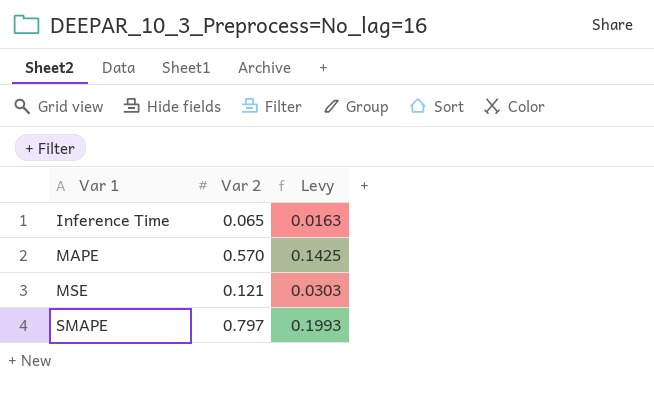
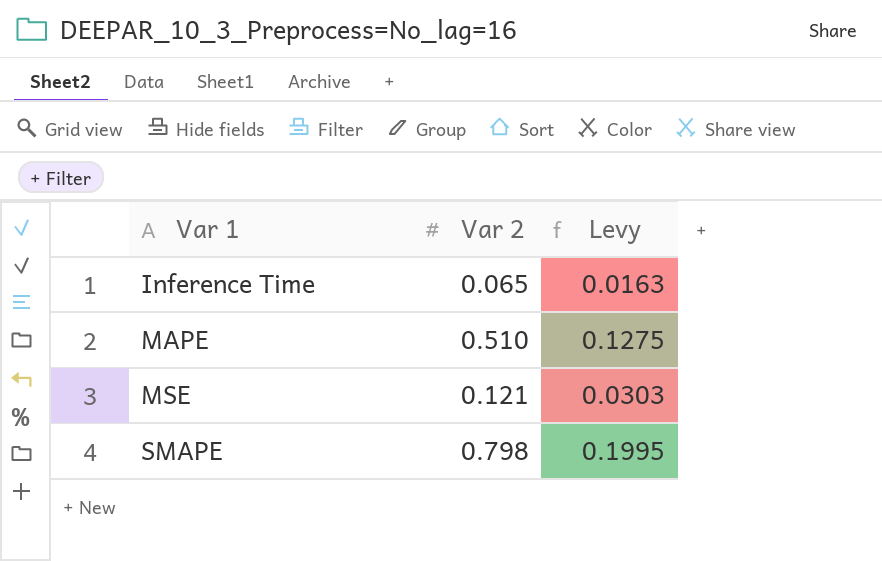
MAPE | Var 2: 0.570 -> 0.510
MAPE | Levy: 0.1425 -> 0.1275
SMAPE | Var 2: 0.797 -> 0.798
SMAPE | Levy: 0.1993 -> 0.1995

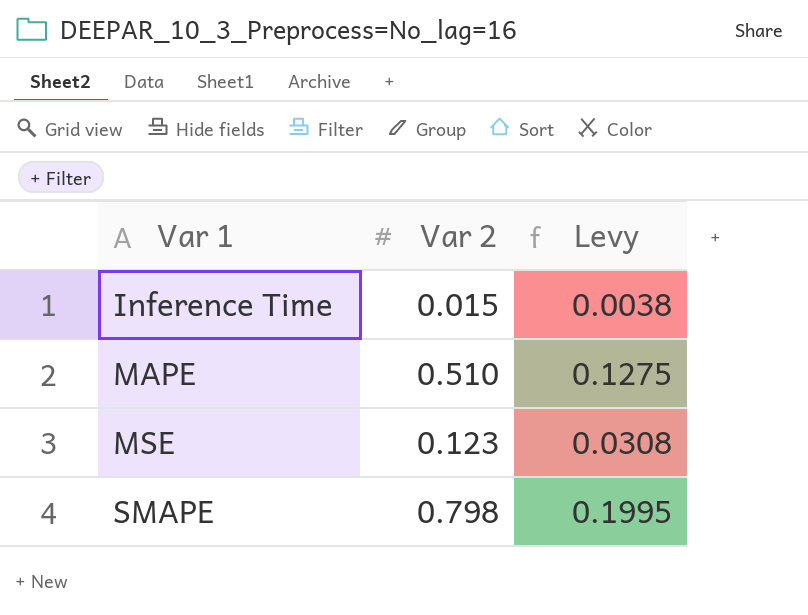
Inference Time | Var 2: 0.065 -> 0.015
Inference Time | Levy: 0.0163 -> 0.0038
MSE | Var 2: 0.121 -> 0.123
MSE | Levy: 0.0303 -> 0.0308

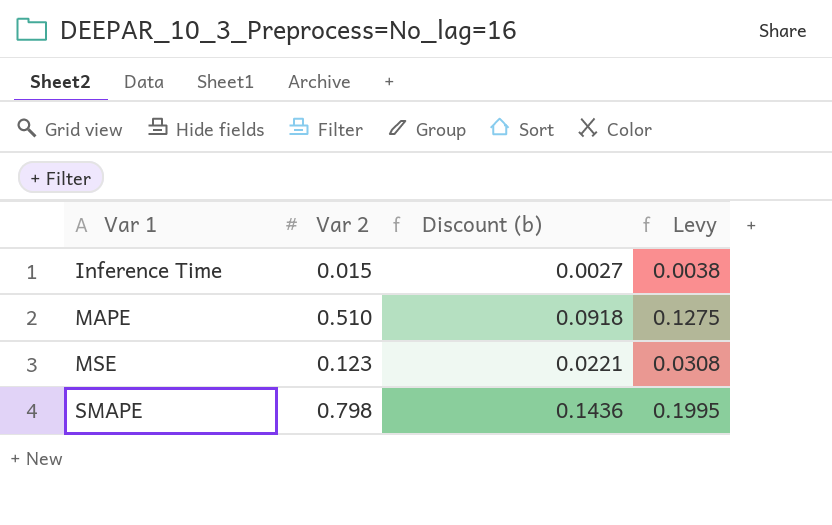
column Discount (b) | formula: none -> [Var 2] * 0.18

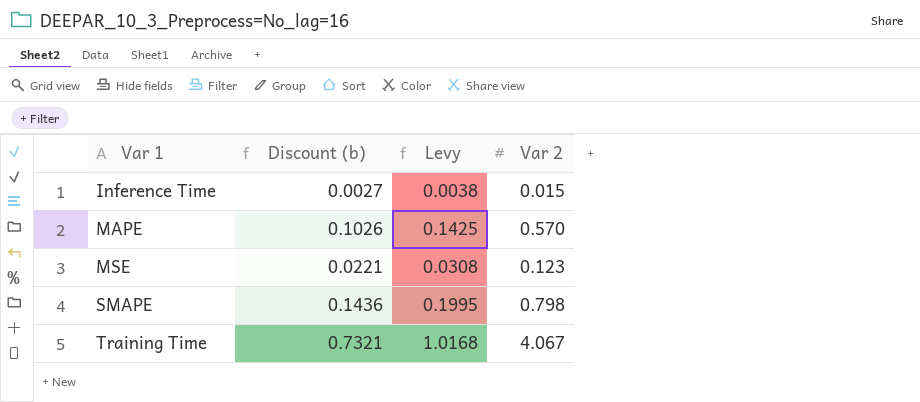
column Var 2 | position: 2 -> 4
MAPE | Discount (b): 0.0918 -> 0.1026
MAPE | Levy: 0.1275 -> 0.1425
MAPE | Var 2: 0.510 -> 0.570
row Training Time: none -> 0.7321 | 1.0168 | 4.067

